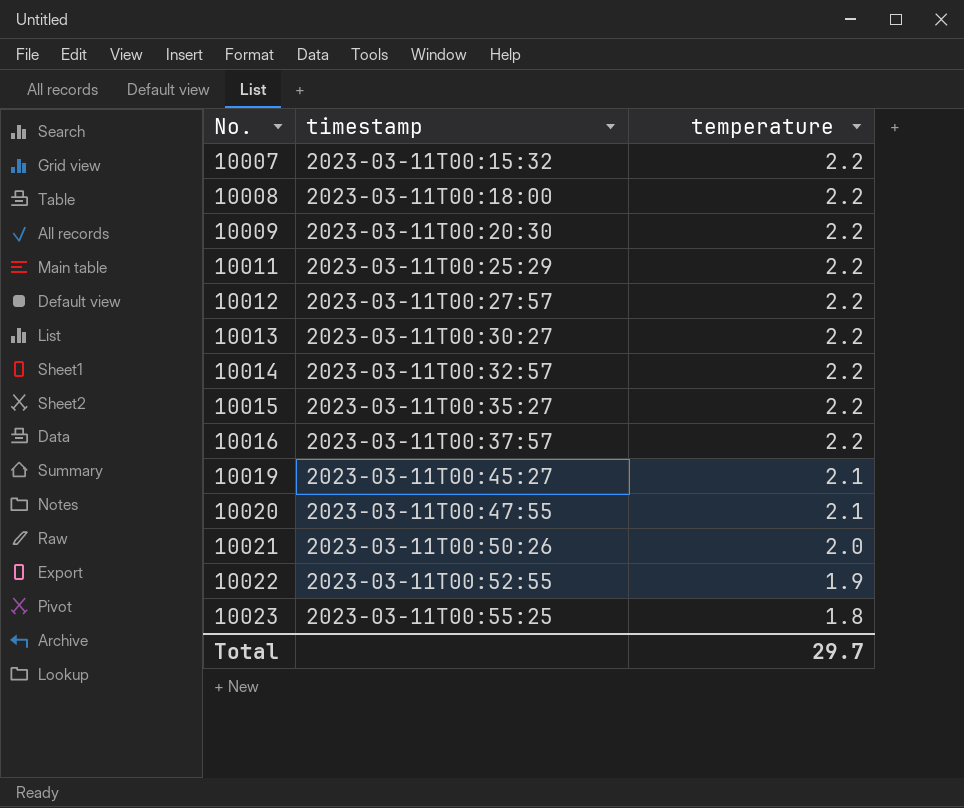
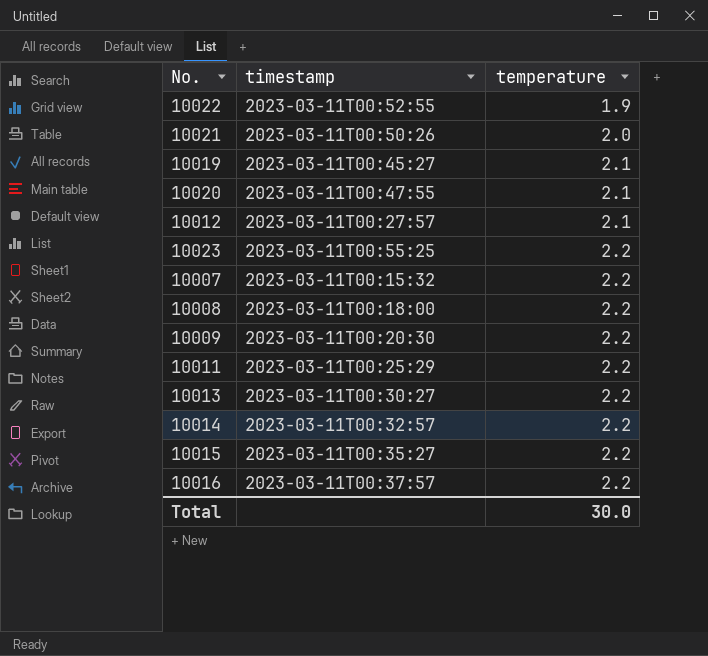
row order: No. ascending -> temperature ascending
10012 | temperature: 2.2 -> 2.1
10023 | temperature: 1.8 -> 2.2
Total | temperature: 29.7 -> 30.0

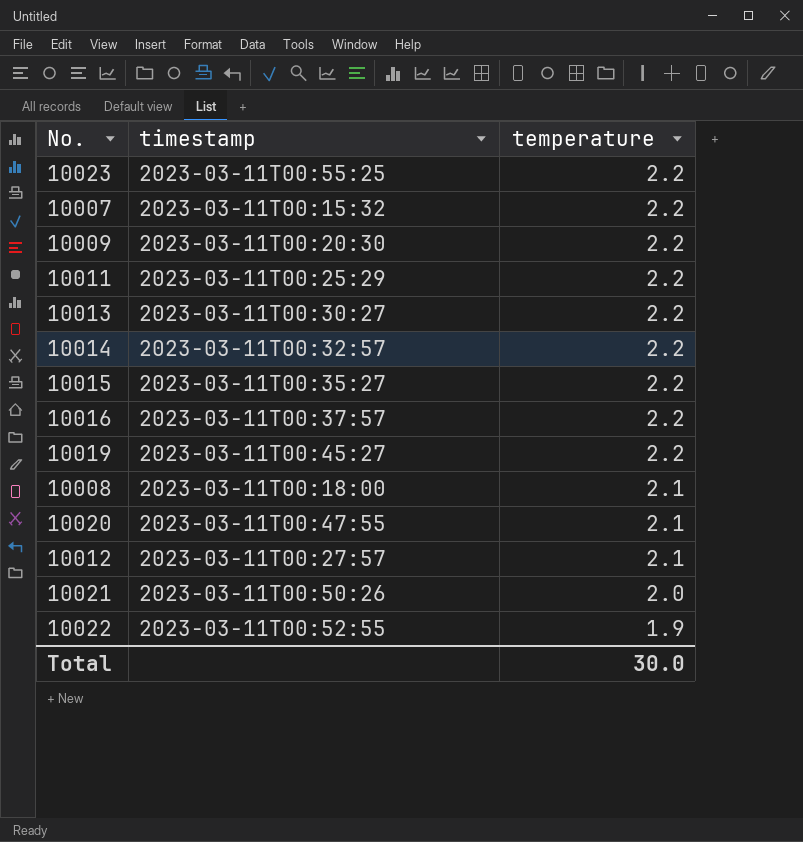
row order: temperature ascending -> temperature descending
10019 | temperature: 2.1 -> 2.2
10008 | temperature: 2.2 -> 2.1

